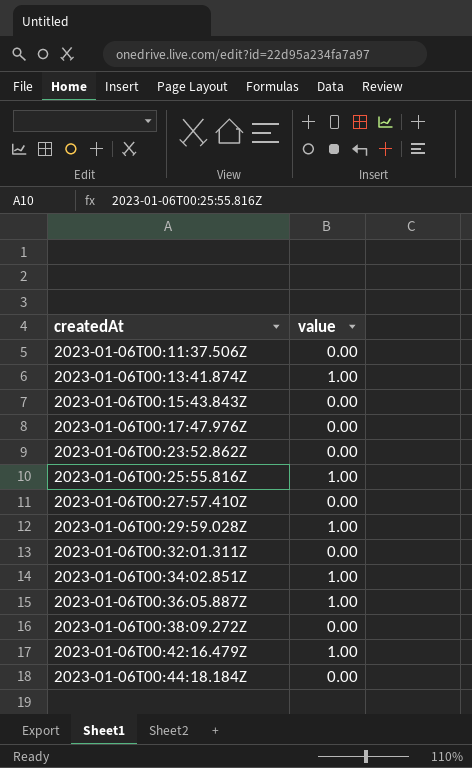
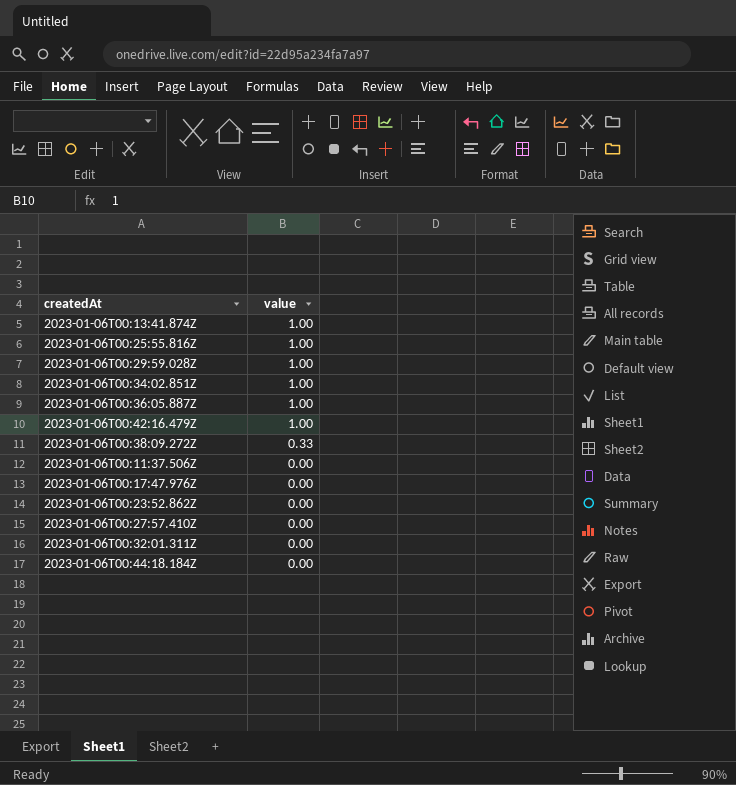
row order: createdAt ascending -> value descending
row 2023-01-06T00:15:43.843Z: 0.00 -> none
2023-01-06T00:38:09.272Z | value: 0.00 -> 0.33

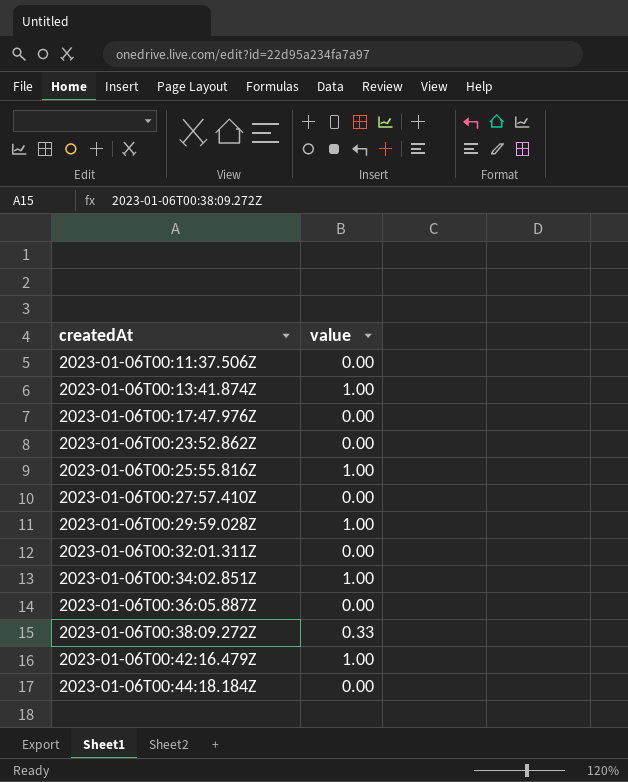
row order: value descending -> createdAt ascending
2023-01-06T00:36:05.887Z | value: 1.00 -> 0.00

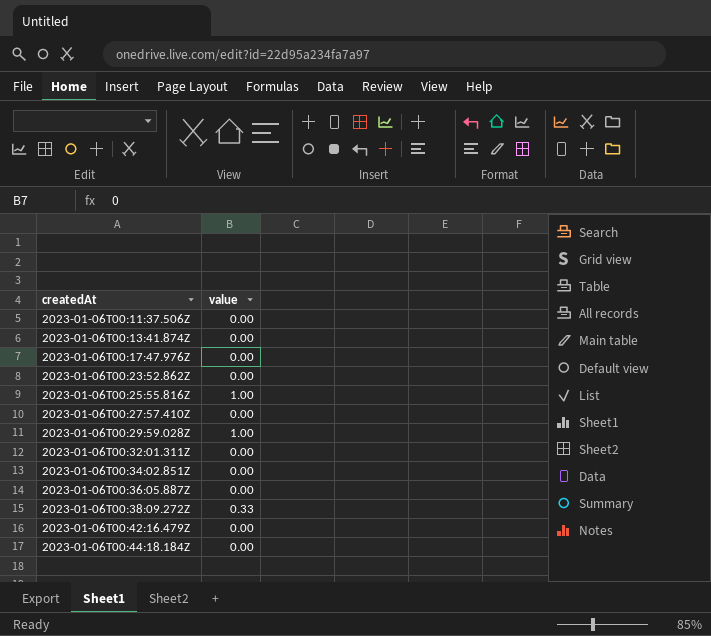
2023-01-06T00:13:41.874Z | value: 1.00 -> 0.00
2023-01-06T00:34:02.851Z | value: 1.00 -> 0.00
2023-01-06T00:42:16.479Z | value: 1.00 -> 0.00

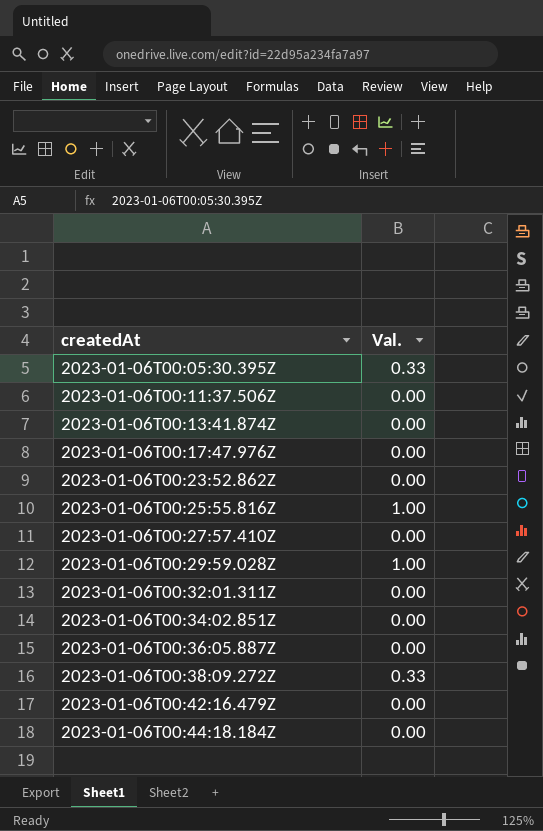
column name: value -> Val.
row 2023-01-06T00:05:30.395Z: none -> 0.33

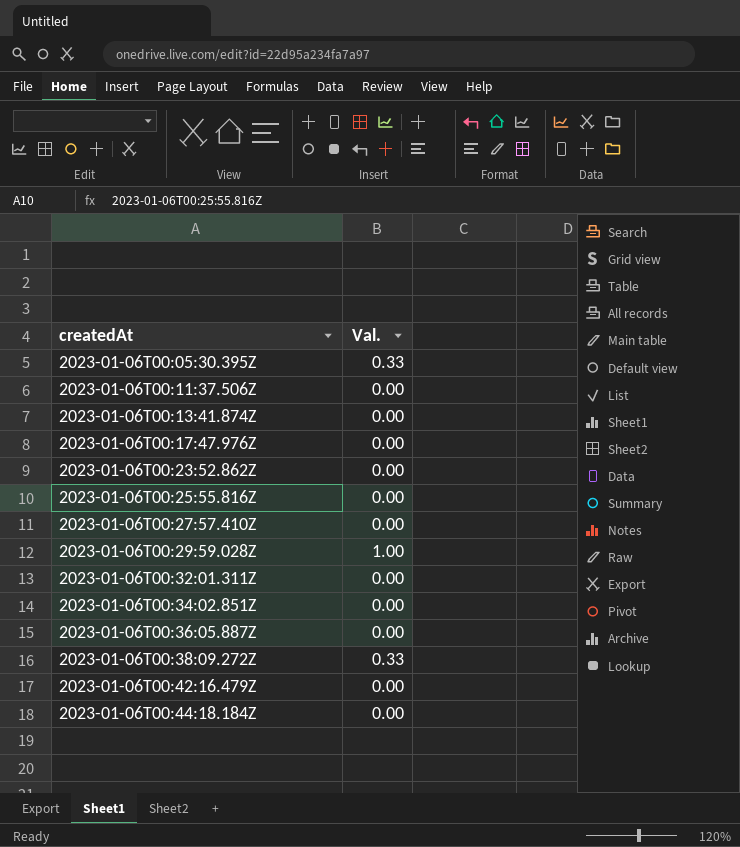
2023-01-06T00:25:55.816Z | Val.: 1.00 -> 0.00

